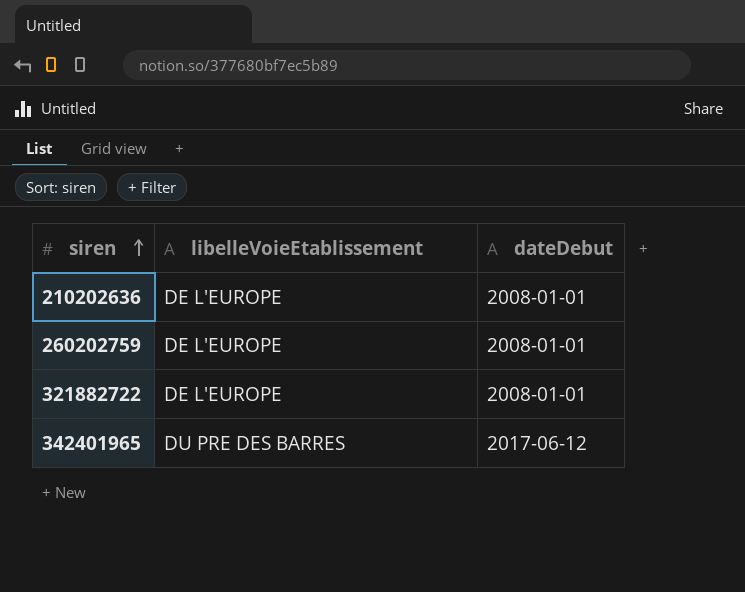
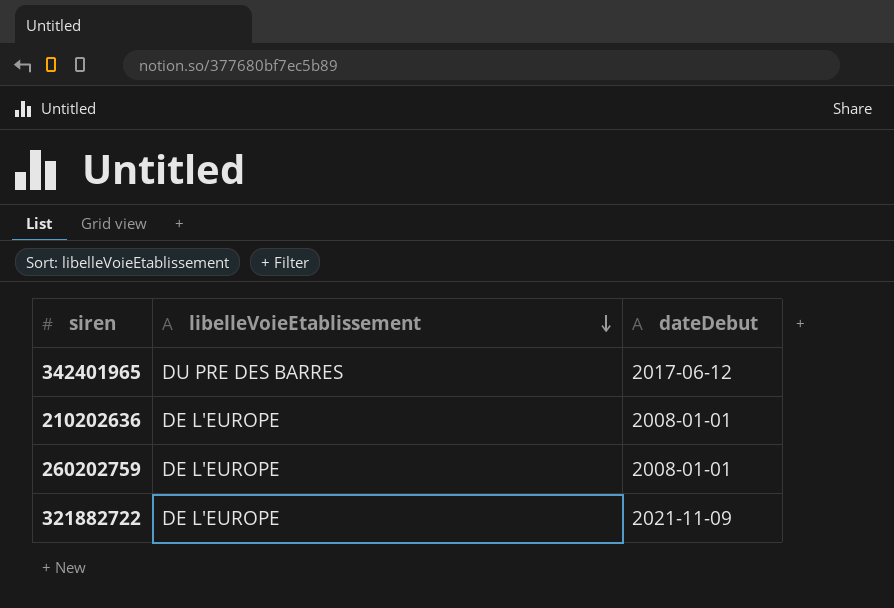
row order: siren ascending -> libelleVoieEtablissement descending
321882722 | dateDebut: 2008-01-01 -> 2021-11-09

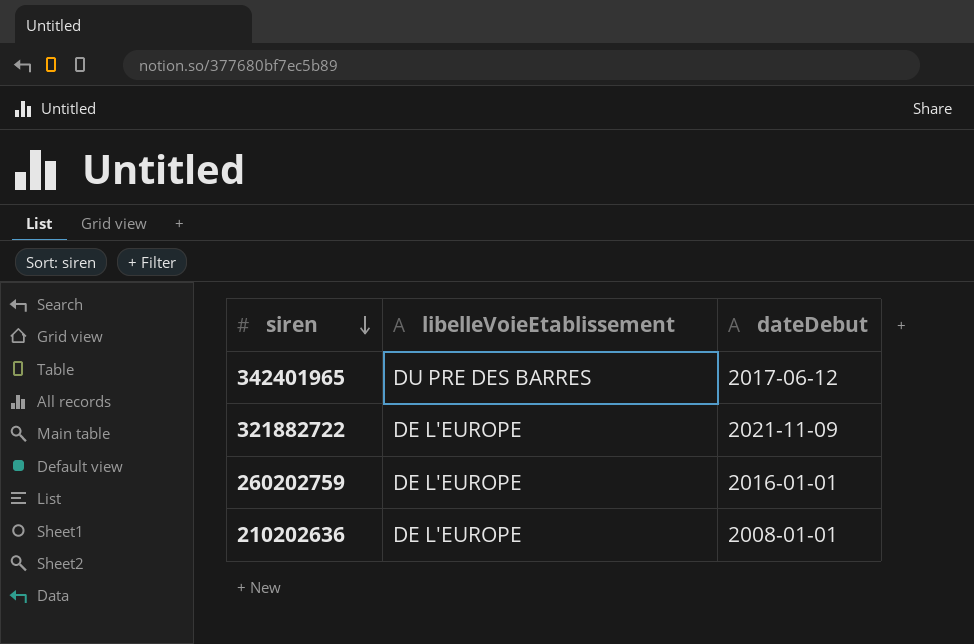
row order: libelleVoieEtablissement descending -> siren descending
260202759 | dateDebut: 2008-01-01 -> 2016-01-01

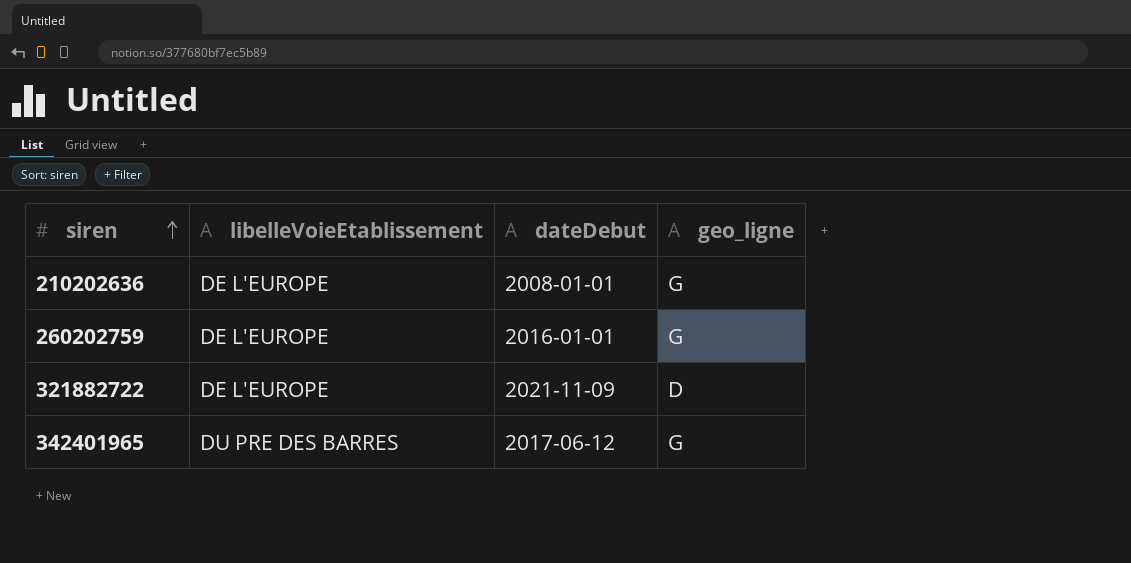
row order: siren descending -> siren ascending
column geo_ligne | position: none -> 4

